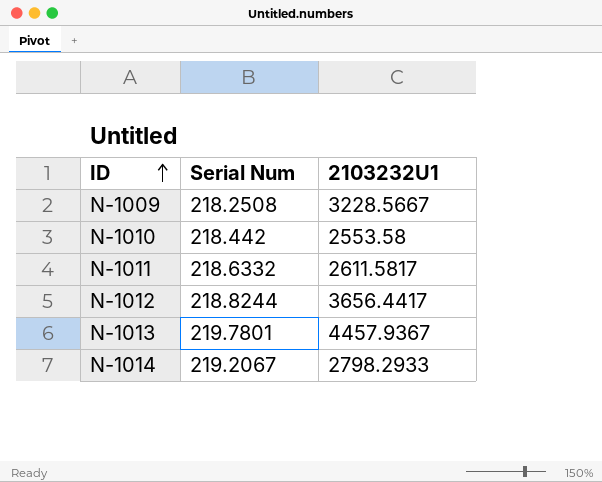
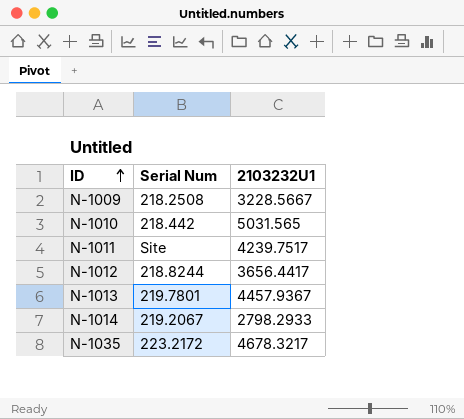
N-1010 | 2103232U1: 2553.58 -> 5031.565
N-1011 | Serial Num: 218.6332 -> Site
N-1011 | 2103232U1: 2611.5817 -> 4239.7517
row N-1035: none -> 223.2172 | 4678.3217

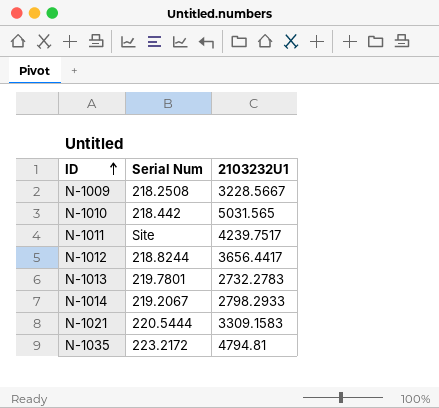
N-1013 | 2103232U1: 4457.9367 -> 2732.2783
row N-1021: none -> 220.5444 | 3309.1583
N-1035 | 2103232U1: 4678.3217 -> 4794.81

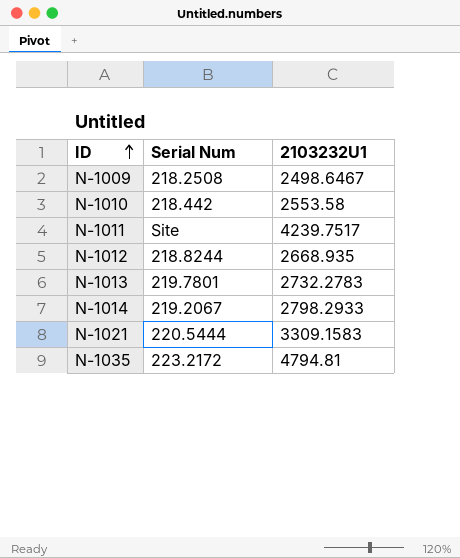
N-1009 | 2103232U1: 3228.5667 -> 2498.6467
N-1010 | 2103232U1: 5031.565 -> 2553.58
N-1012 | 2103232U1: 3656.4417 -> 2668.935

